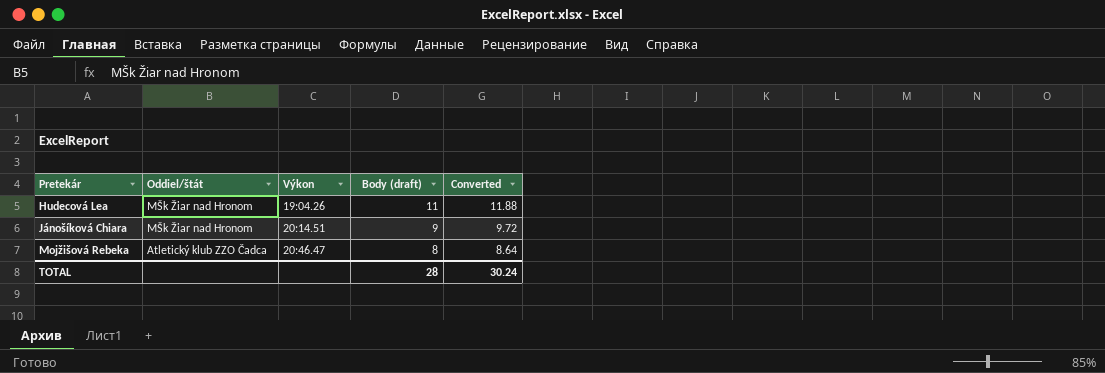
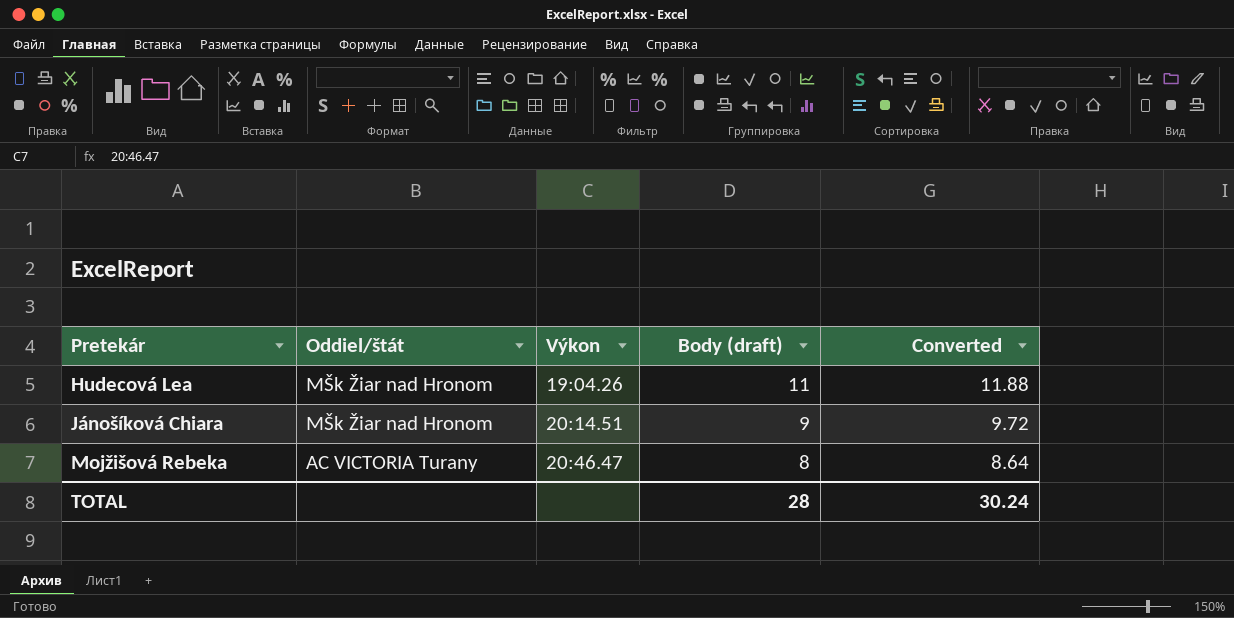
Mojžišová Rebeka | Oddiel/štát: Atletický klub ZZO Čadca -> AC VICTORIA Turany

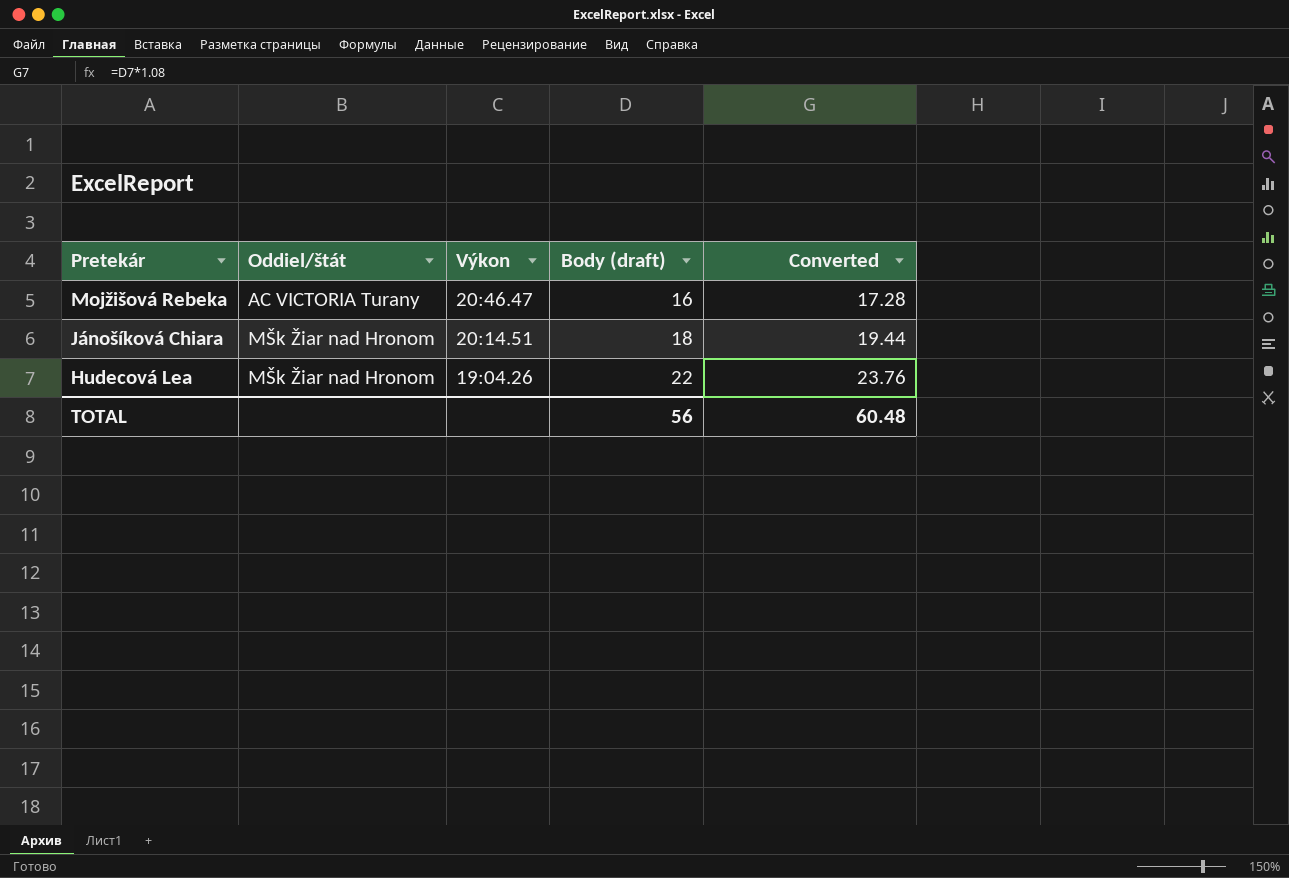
row order: Pretekár ascending -> Pretekár descending
Mojžišová Rebeka | Body (draft): 8 -> 16
Mojžišová Rebeka | Converted: 8.64 -> 17.28
Jánošíková Chiara | Body (draft): 9 -> 18
Jánošíková Chiara | Converted: 9.72 -> 19.44
Hudecová Lea | Body (draft): 11 -> 22
Hudecová Lea | Converted: 11.88 -> 23.76
TOTAL | Body (draft): 28 -> 56
TOTAL | Converted: 30.24 -> 60.48

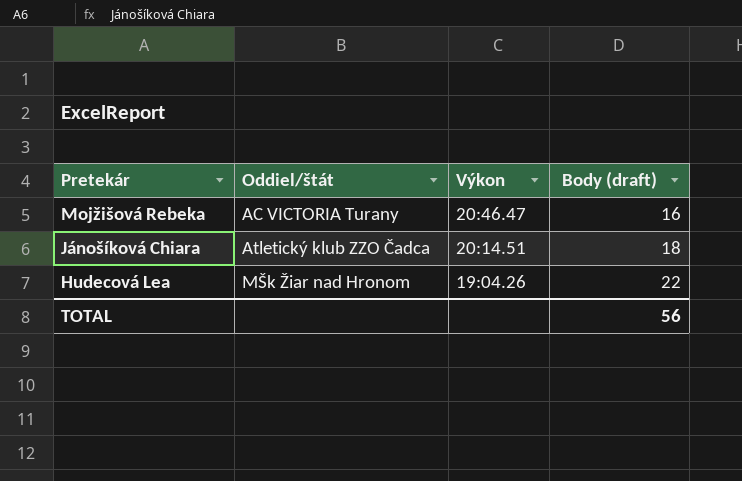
column Converted | formula: [Body (draft)] * 1.08 -> none
Jánošíková Chiara | Oddiel/štát: MŠk Žiar nad Hronom -> Atletický klub ZZO Čadca

